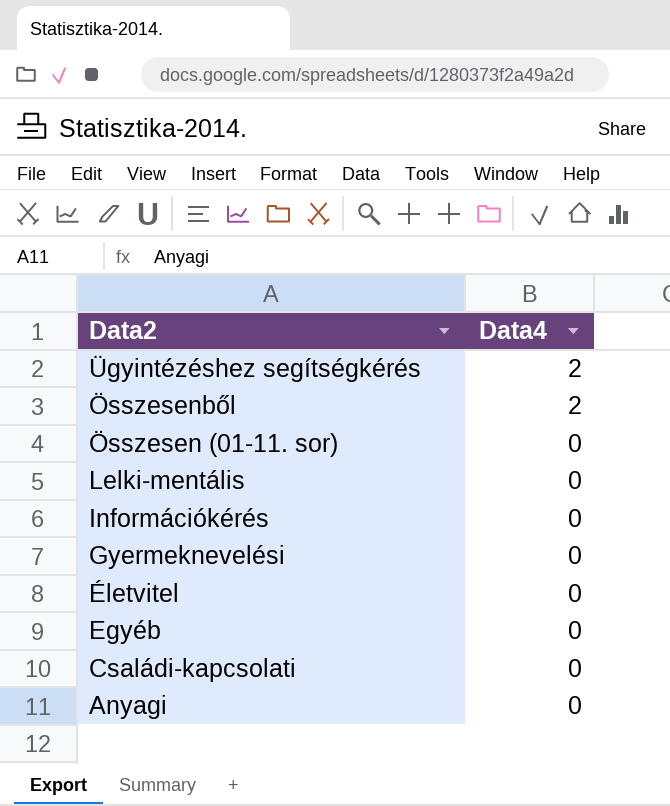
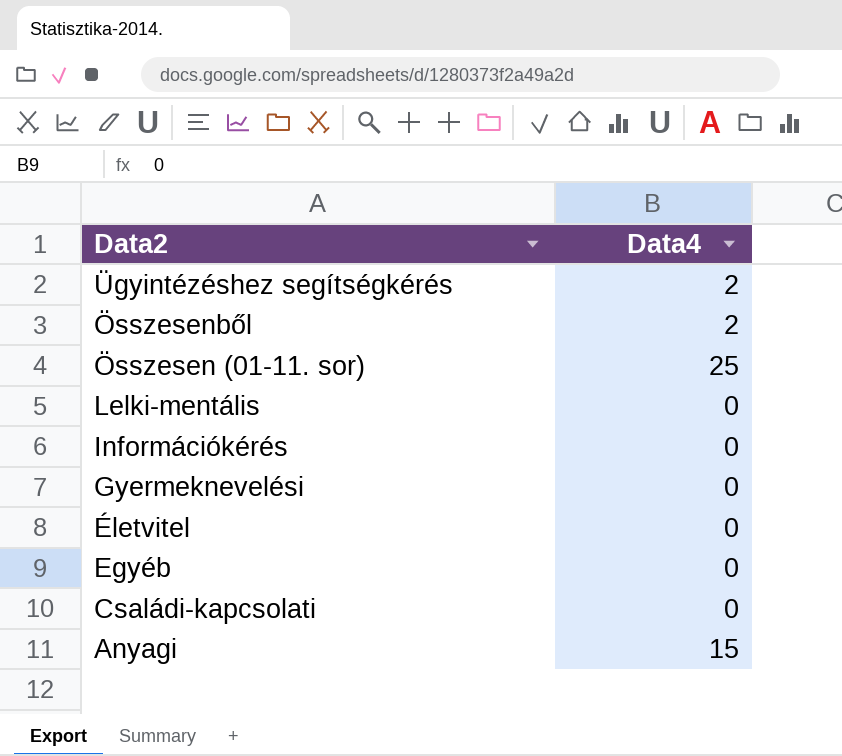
Összesen (01-11. sor) | Data4: 0 -> 25
Anyagi | Data4: 0 -> 15

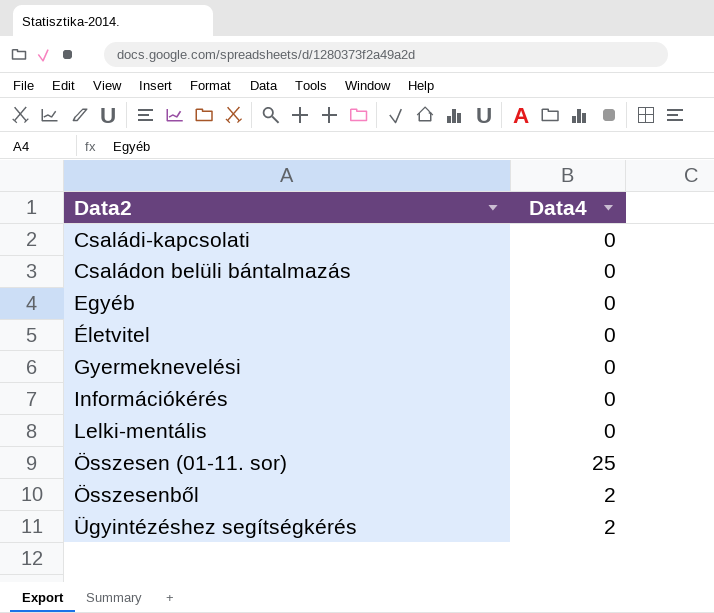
row order: Data2 descending -> Data2 ascending
row Anyagi: 15 -> none
row Családon belüli bántalmazás: none -> 0

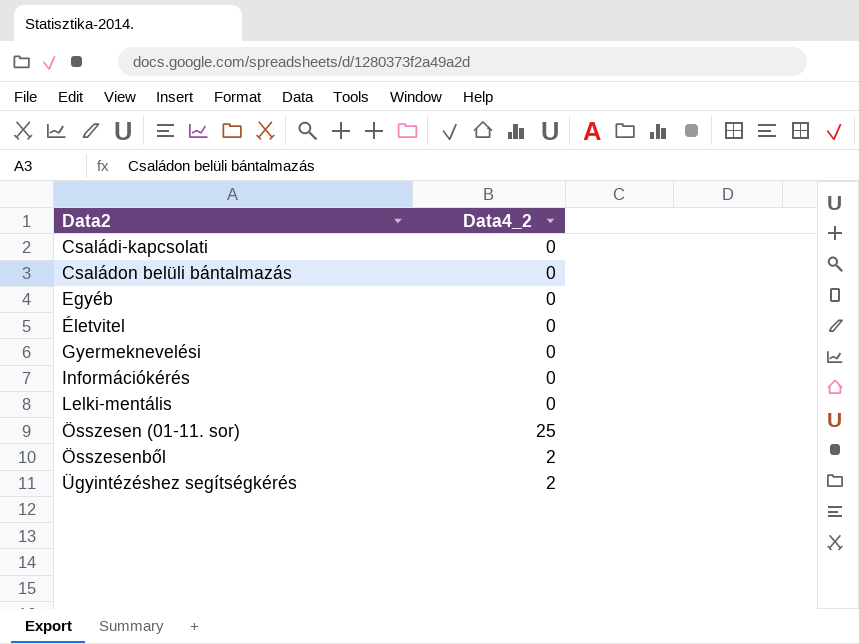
column name: Data4 -> Data4_2

